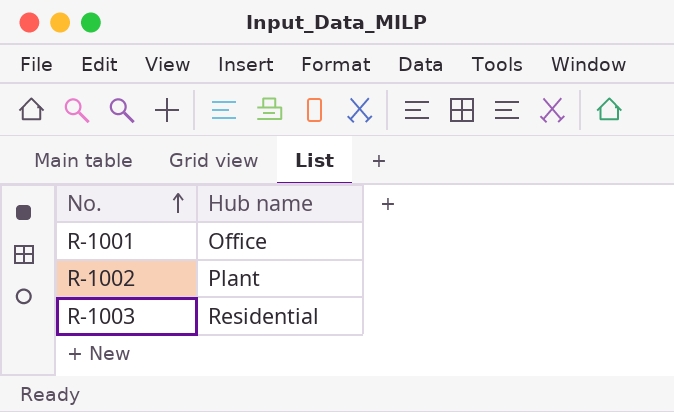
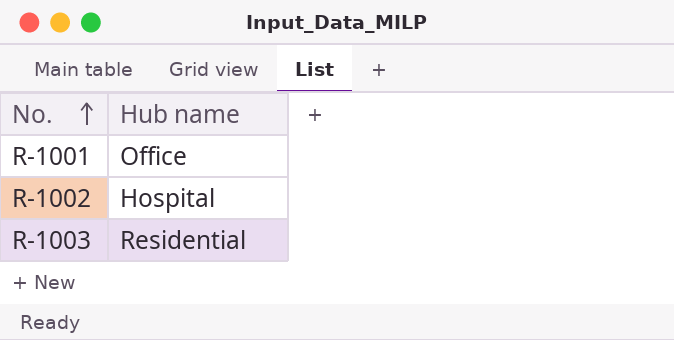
R-1002 | Hub name: Plant -> Hospital

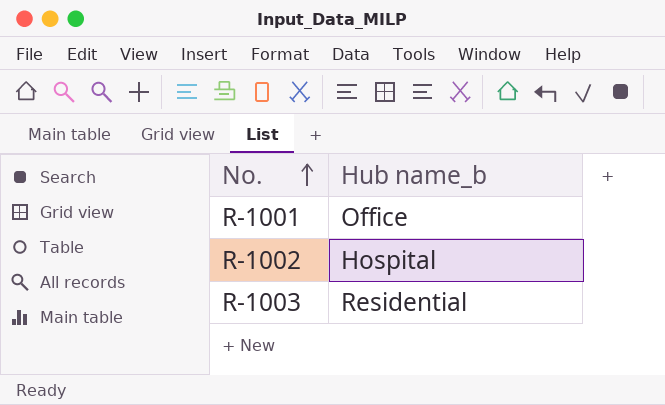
column name: Hub name -> Hub name_b

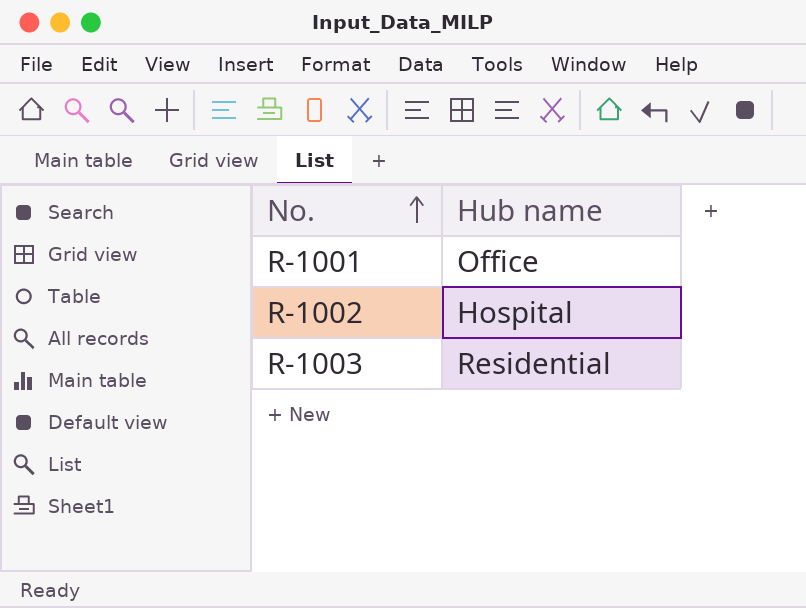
column name: Hub name_b -> Hub name

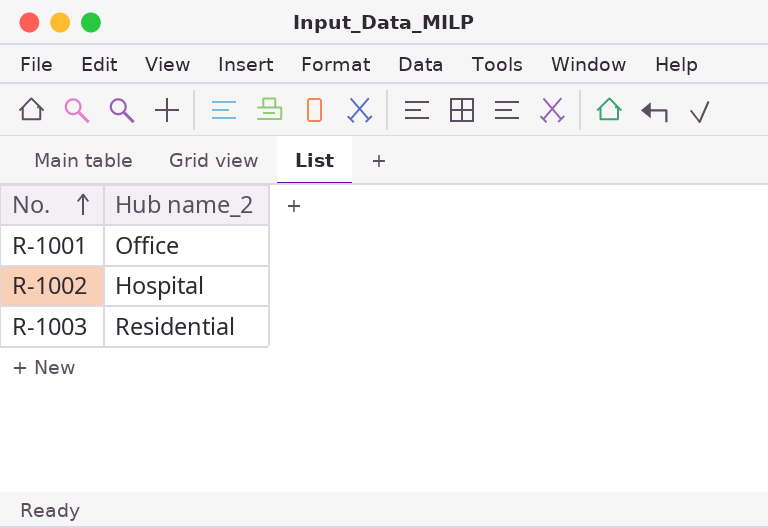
column name: Hub name -> Hub name_2

